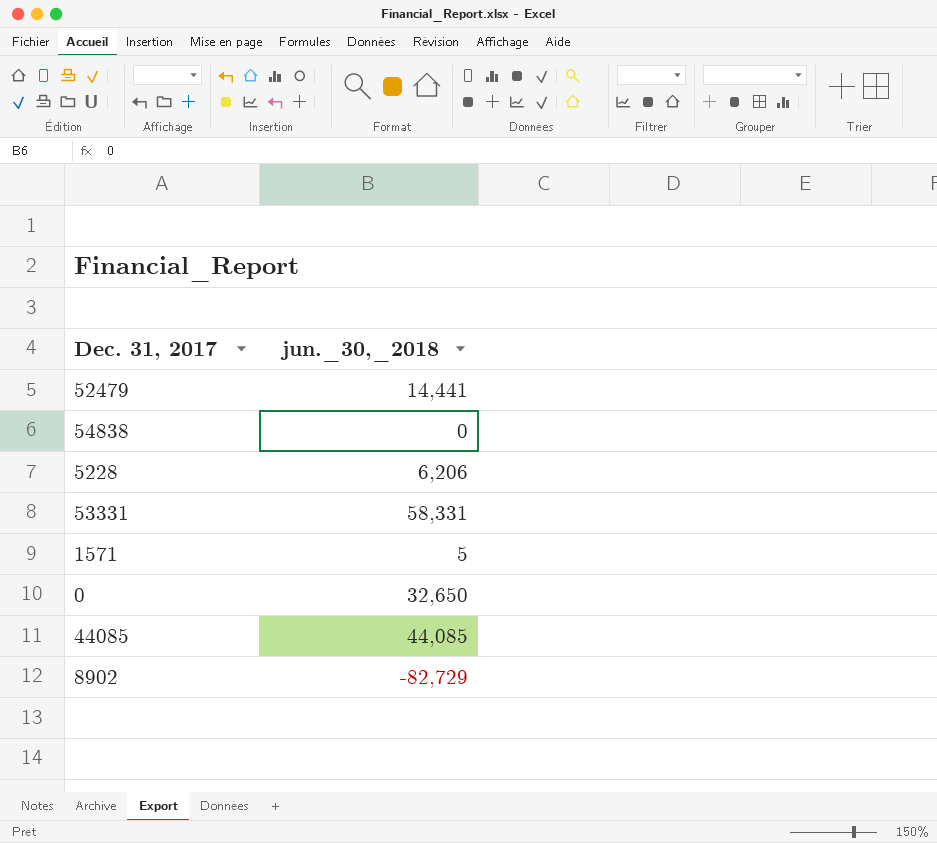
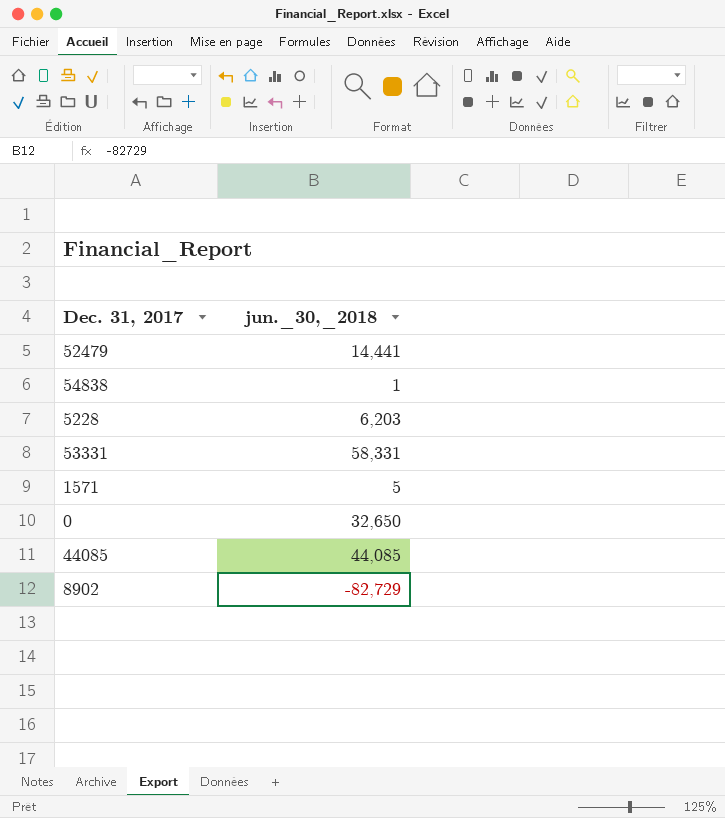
54838 | jun._30,_2018: 0 -> 1
5228 | jun._30,_2018: 6,206 -> 6,203

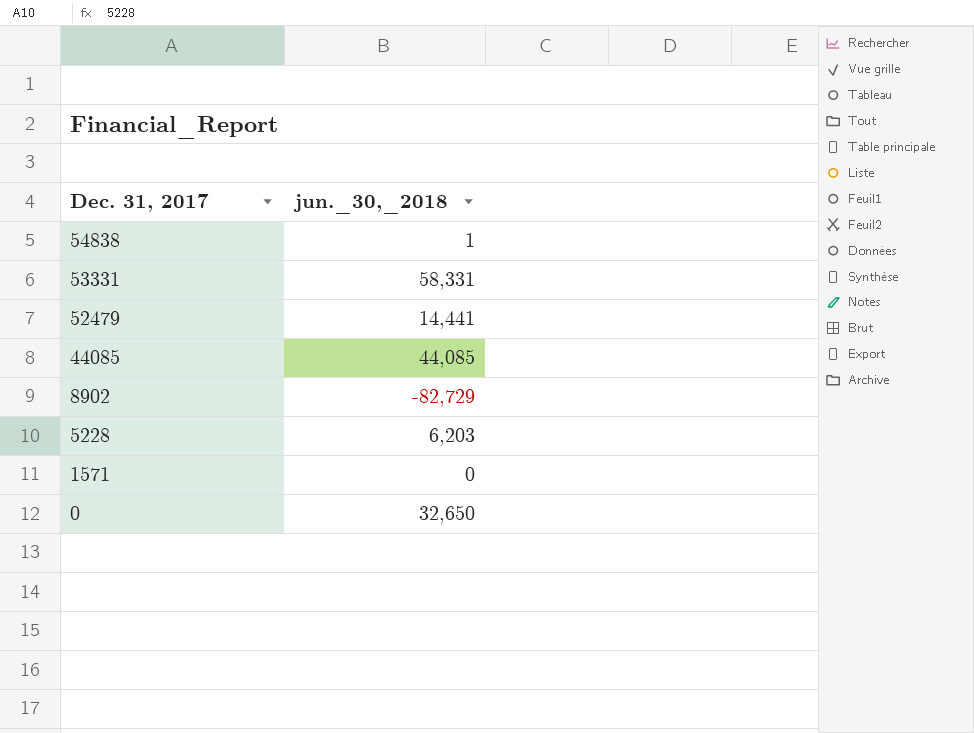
row order: none -> Dec. 31, 2017 descending
1571 | jun._30,_2018: 5 -> 0

